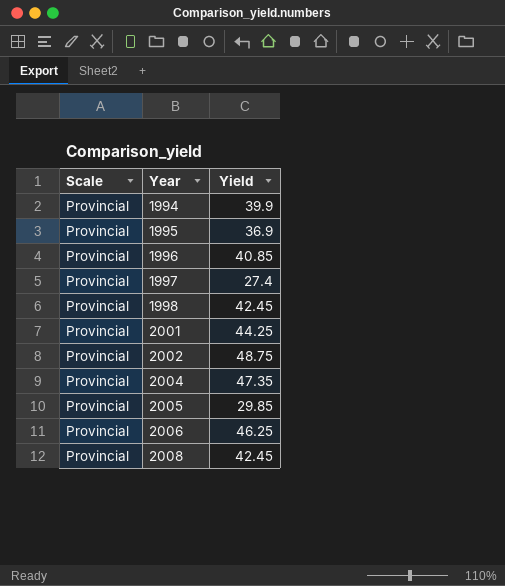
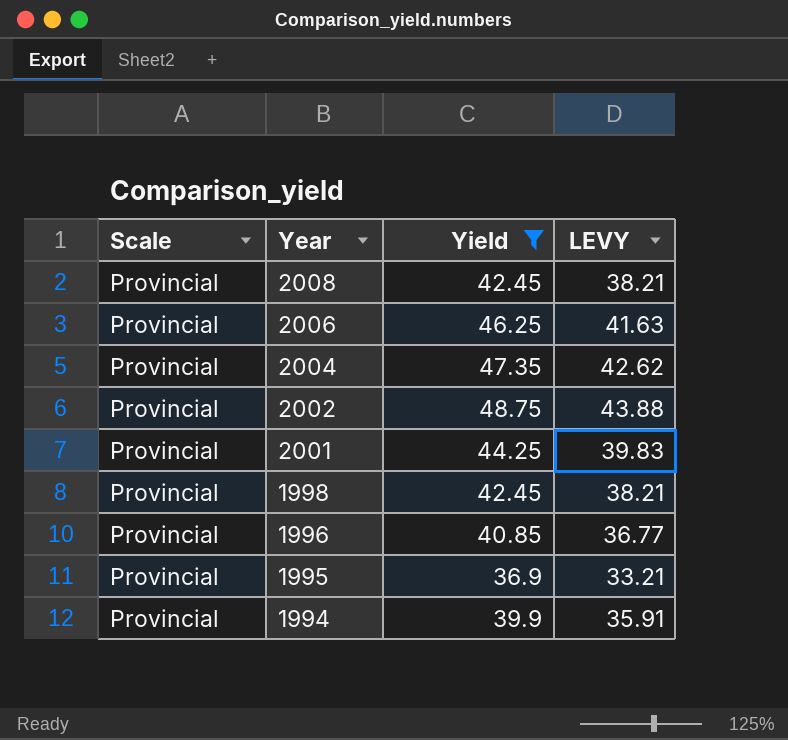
filter: none -> Yield >= 36.9
row order: Year ascending -> Year descending
column LEVY | formula: none -> [Yield] * 0.9

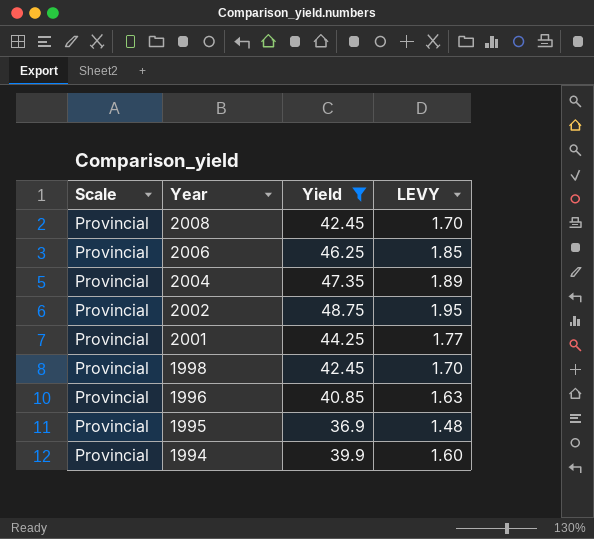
column LEVY | formula: [Yield] * 0.9 -> [Yield] * 0.04

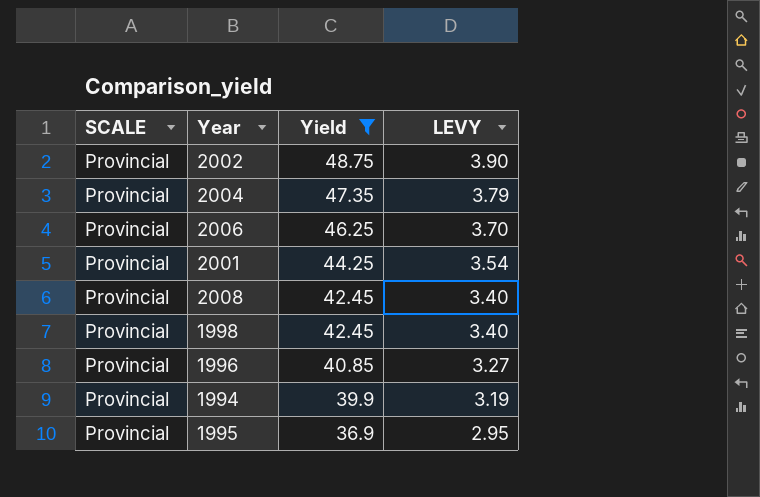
row order: Year descending -> Yield descending
column name: Scale -> SCALE
column LEVY | formula: [Yield] * 0.04 -> [Yield] * 0.08

